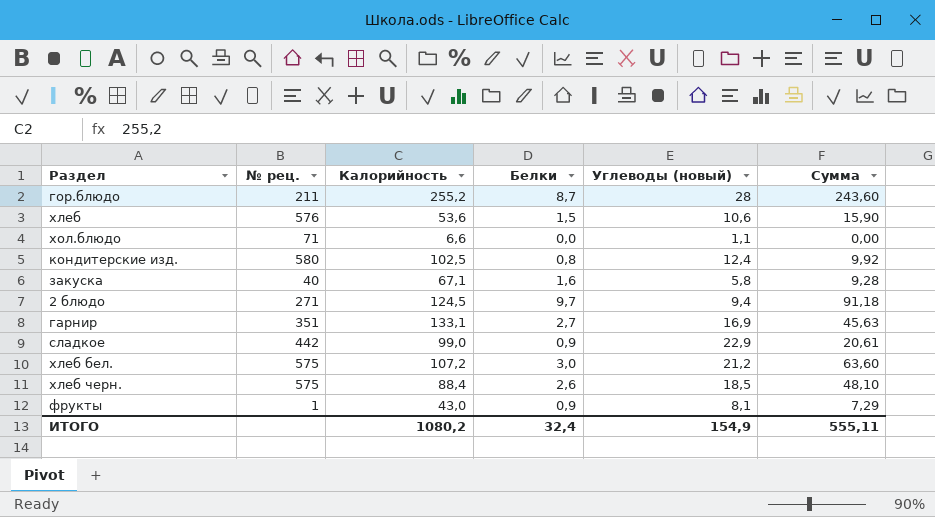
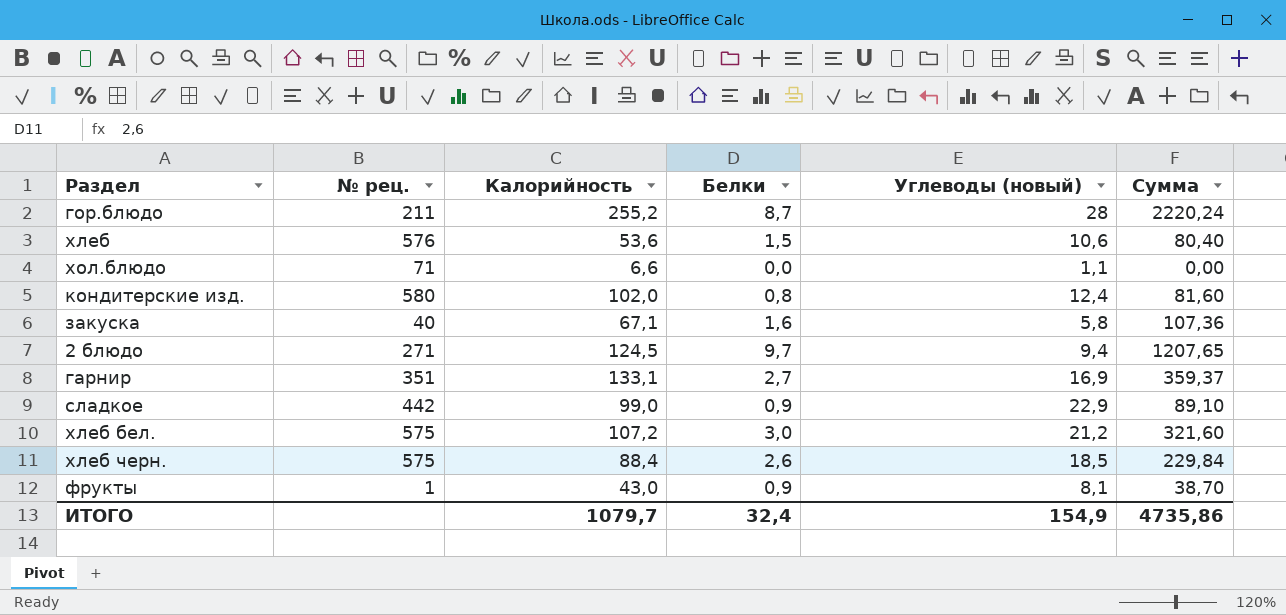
column Сумма | formula: [Белки] * [Углеводы (новый)] -> [Калорийность] * [Белки]
кондитерские изд. | Калорийность: 102,5 -> 102,0
ИТОГО | Калорийность: 1080,2 -> 1079,7
ИТОГО | Сумма: 555,11 -> 4735,86

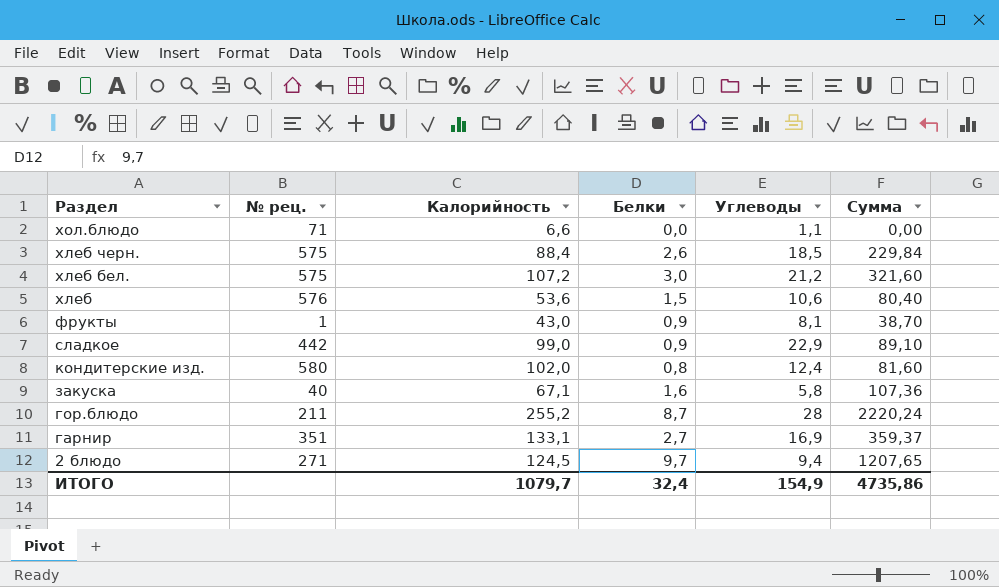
row order: none -> Раздел descending
column name: Углеводы (новый) -> Углеводы

